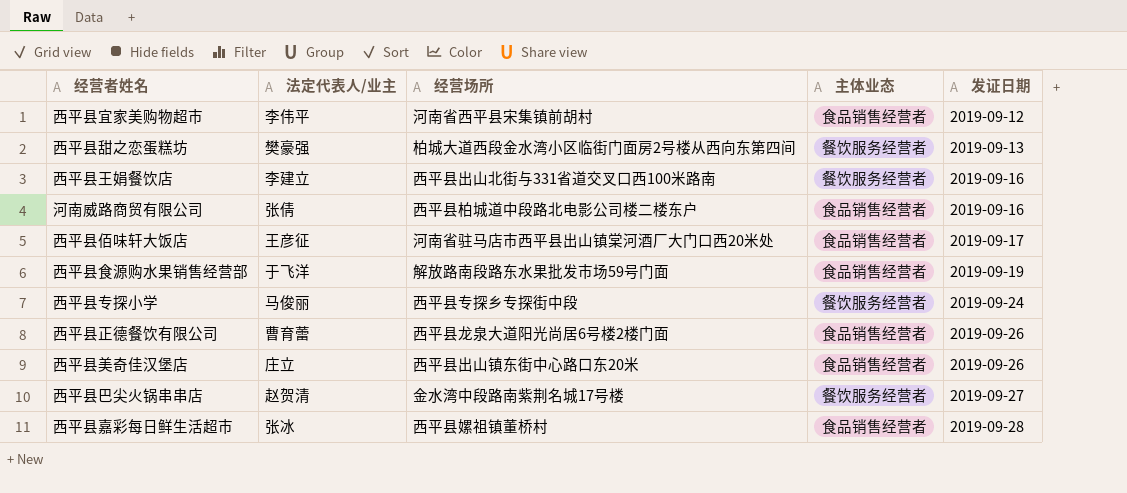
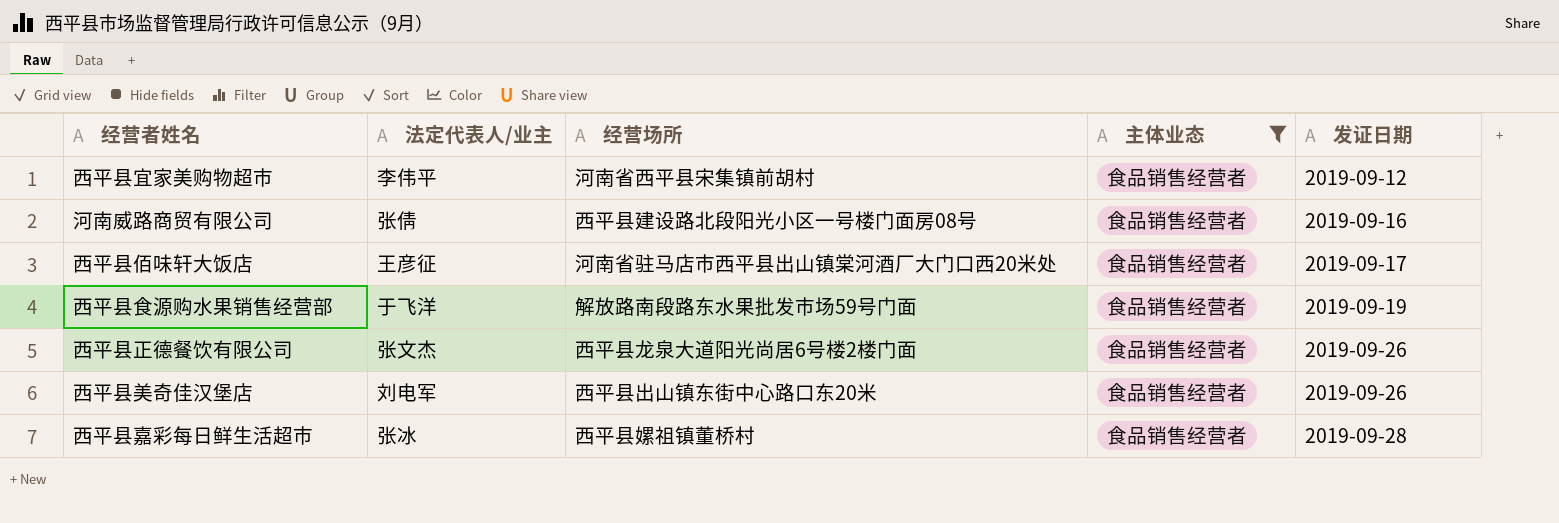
filter: none -> 主体业态 = 食品销售经营者
河南威路商贸有限公司 | 经营场所: 西平县柏城道中段路北电影公司楼二楼东户 -> 西平县建设路北段阳光小区一号楼门面房08号
西平县正德餐饮有限公司 | 法定代表人/业主: 曹育蕾 -> 张文杰
西平县美奇佳汉堡店 | 法定代表人/业主: 庄立 -> 刘电军

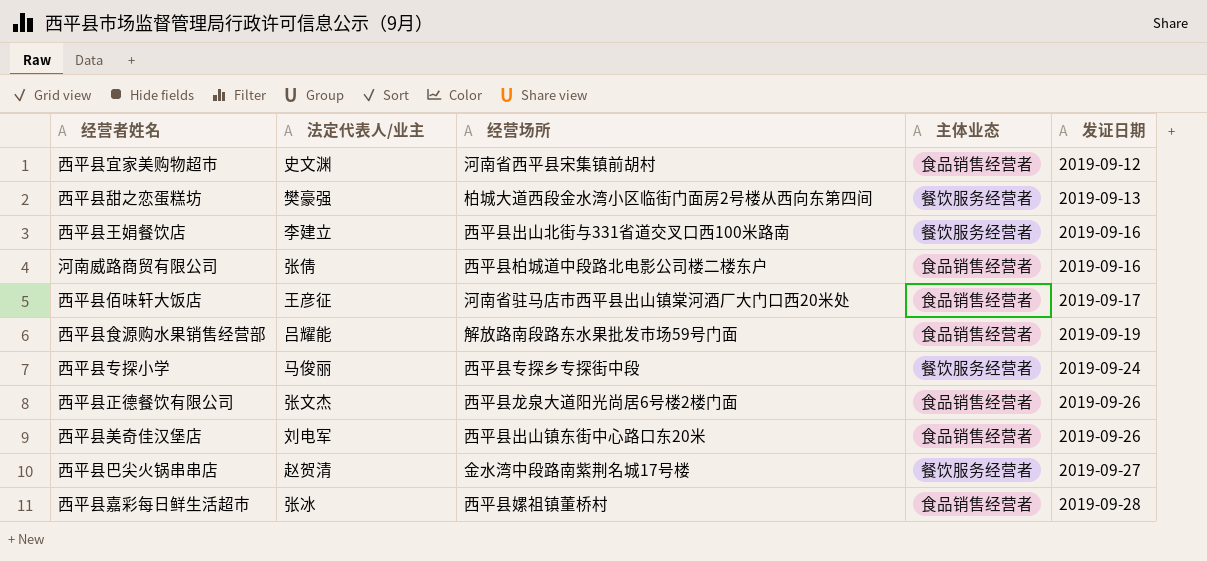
filter: 主体业态 = 食品销售经营者 -> none
西平县宜家美购物超市 | 法定代表人/业主: 李伟平 -> 史文渊
河南威路商贸有限公司 | 经营场所: 西平县建设路北段阳光小区一号楼门面房08号 -> 西平县柏城道中段路北电影公司楼二楼东户
西平县食源购水果销售经营部 | 法定代表人/业主: 于飞洋 -> 吕耀能

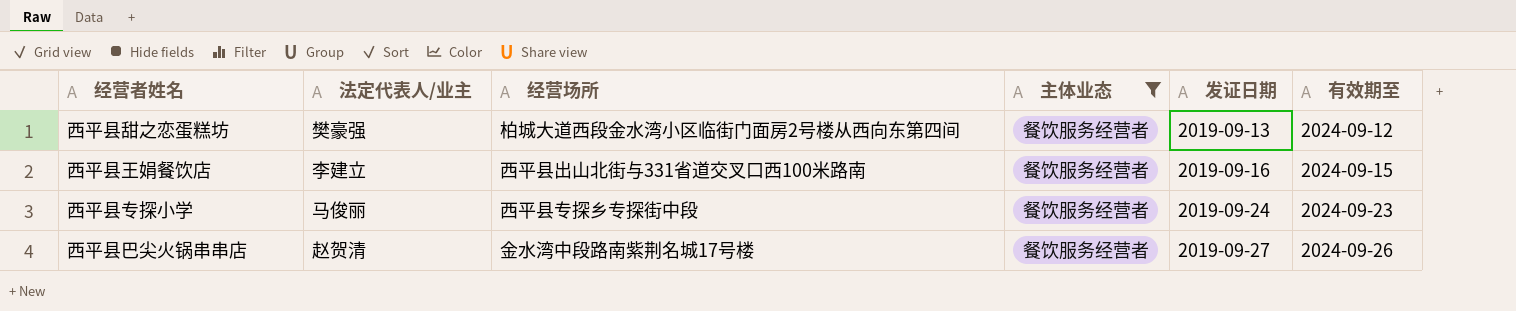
filter: none -> 主体业态 = 餐饮服务经营者
column 有效期至 | position: none -> 6

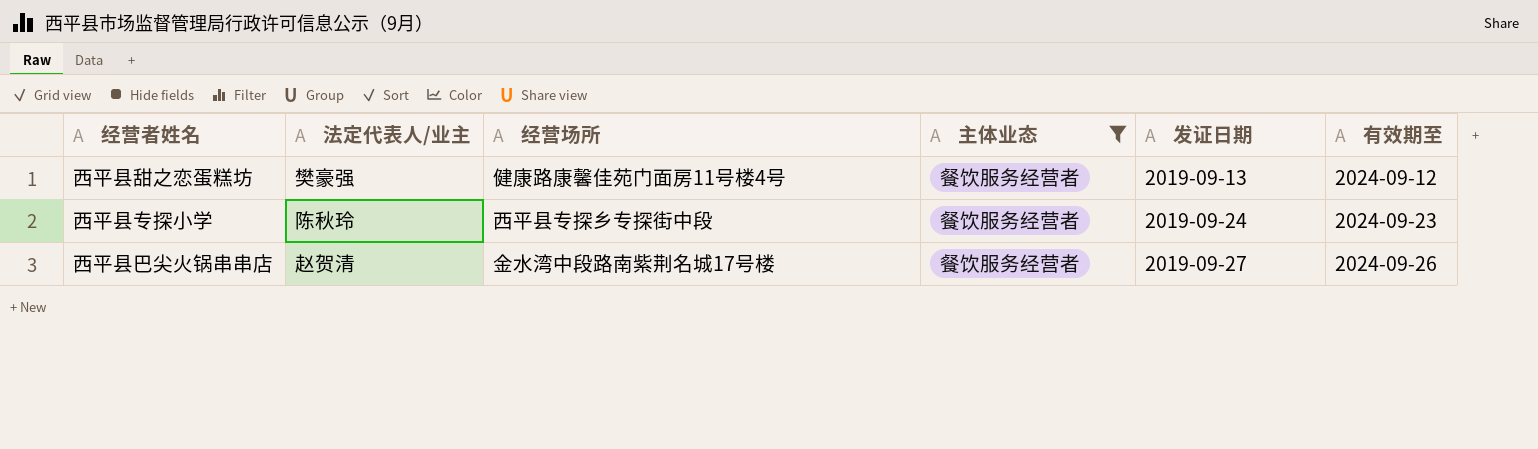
row 西平县王娟餐饮店: 李建立 | 西平县出山北街与331省道交叉口西100米路南 | 餐饮服务经营者 | 2019-09-16 | 2024-09-15 -> none
西平县甜之恋蛋糕坊 | 经营场所: 柏城大道西段金水湾小区临街门面房2号楼从西向东第四间 -> 健康路康馨佳苑门面房11号楼4号
西平县专探小学 | 法定代表人/业主: 马俊丽 -> 陈秋玲

